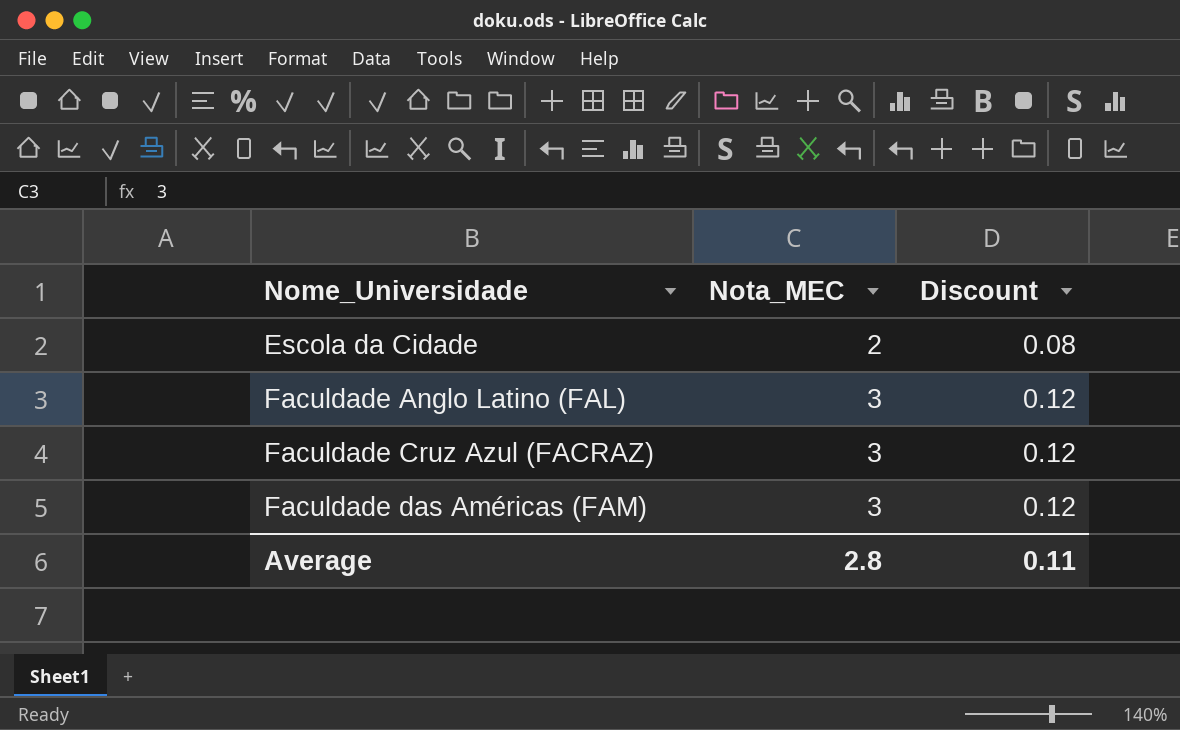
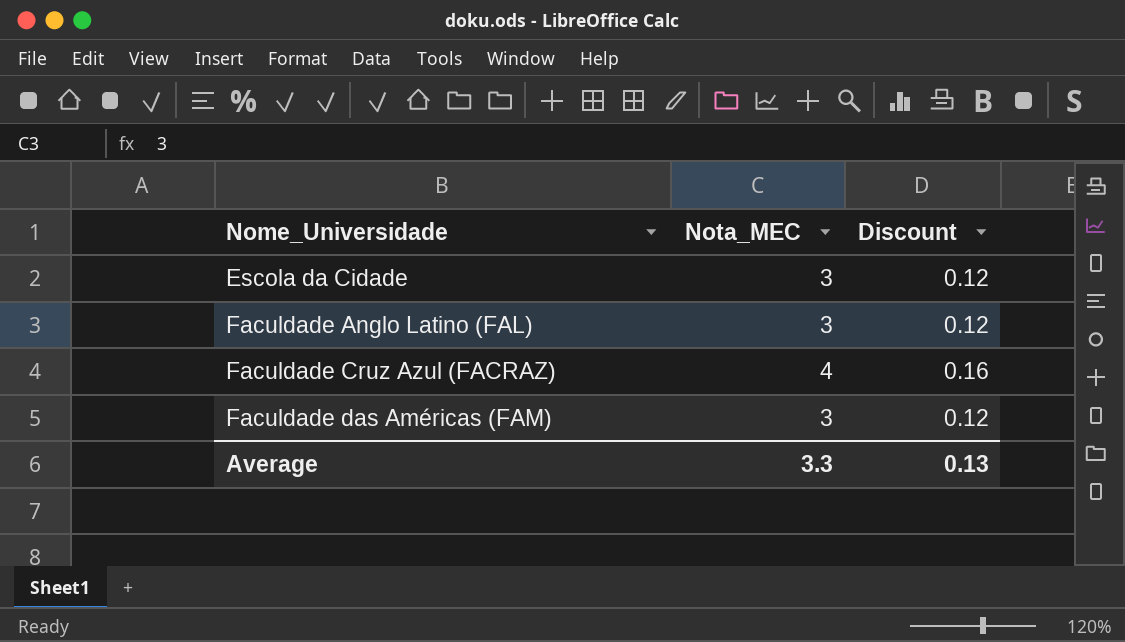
Escola da Cidade | Nota_MEC: 2 -> 3
Escola da Cidade | Discount: 0.08 -> 0.12
Faculdade Cruz Azul (FACRAZ) | Nota_MEC: 3 -> 4
Faculdade Cruz Azul (FACRAZ) | Discount: 0.12 -> 0.16
Average | Nota_MEC: 2.8 -> 3.3
Average | Discount: 0.11 -> 0.13

